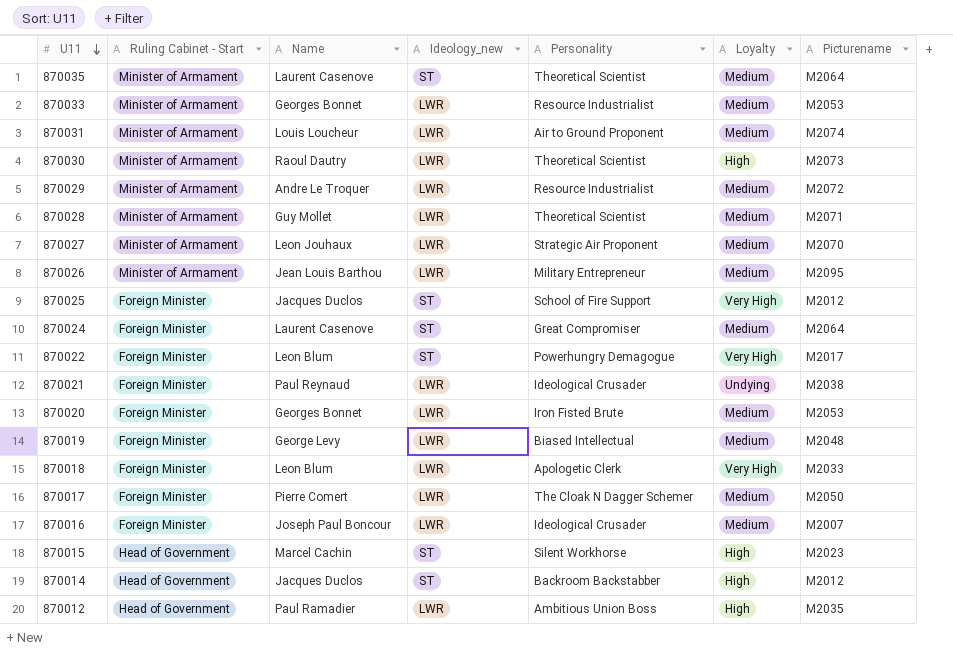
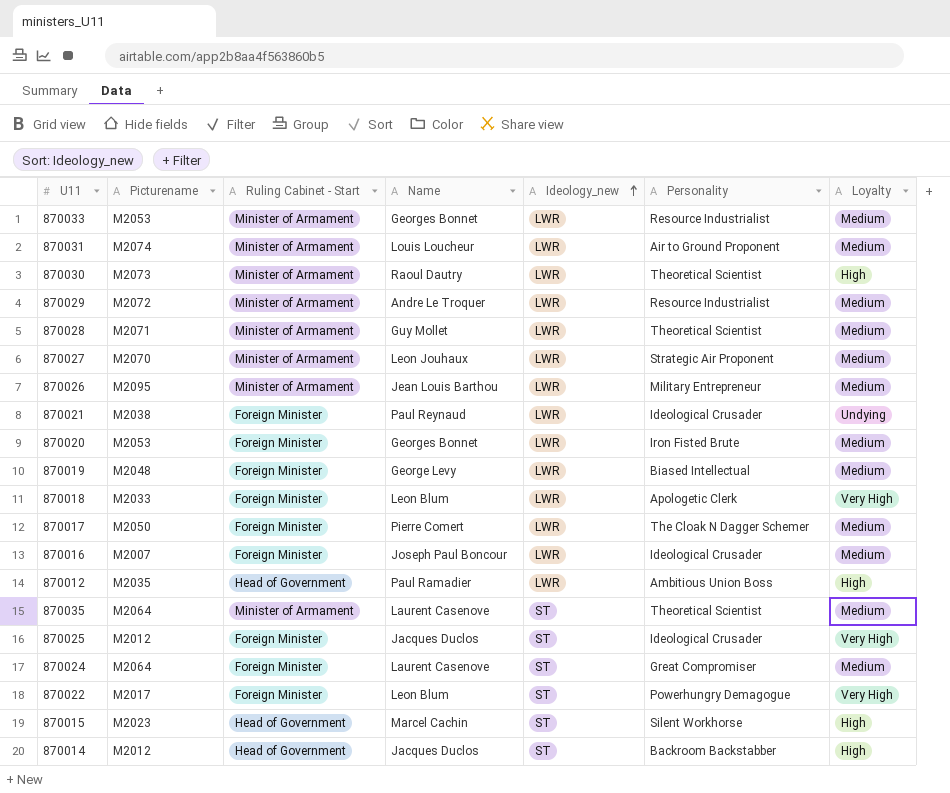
row order: U11 descending -> Ideology_new ascending
column Picturename | position: 7 -> 2
870025 | Personality: School of Fire Support -> Ideological Crusader

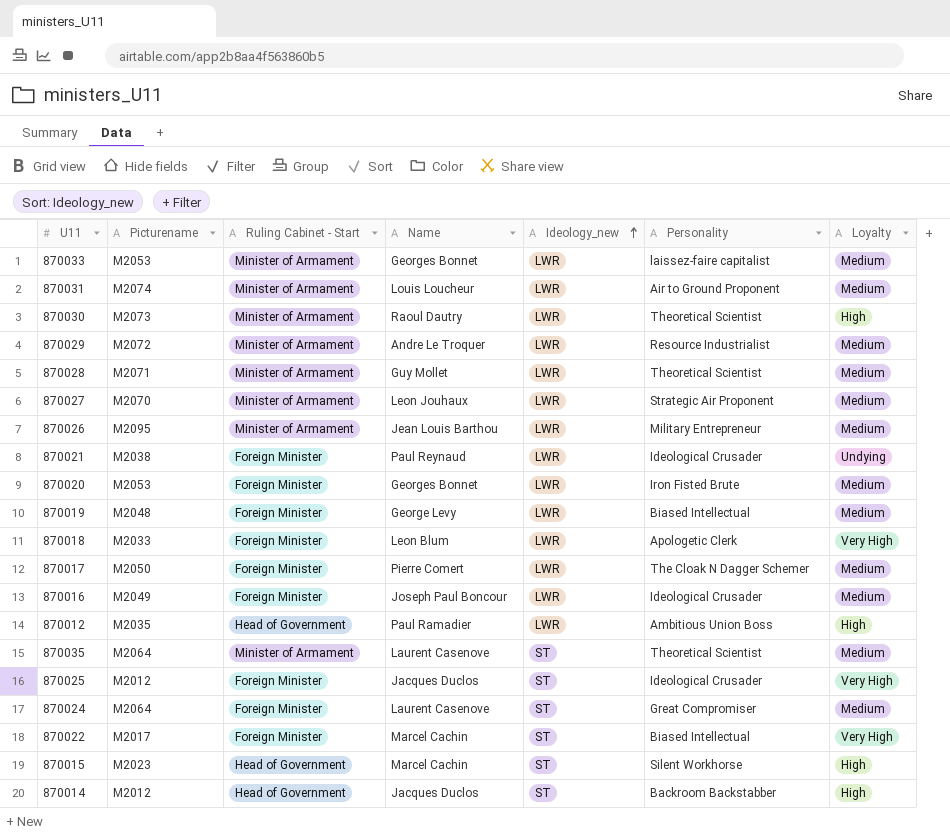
870033 | Personality: Resource Industrialist -> laissez-faire capitalist
870016 | Picturename: M2007 -> M2049
870022 | Name: Leon Blum -> Marcel Cachin
870022 | Personality: Powerhungry Demagogue -> Biased Intellectual

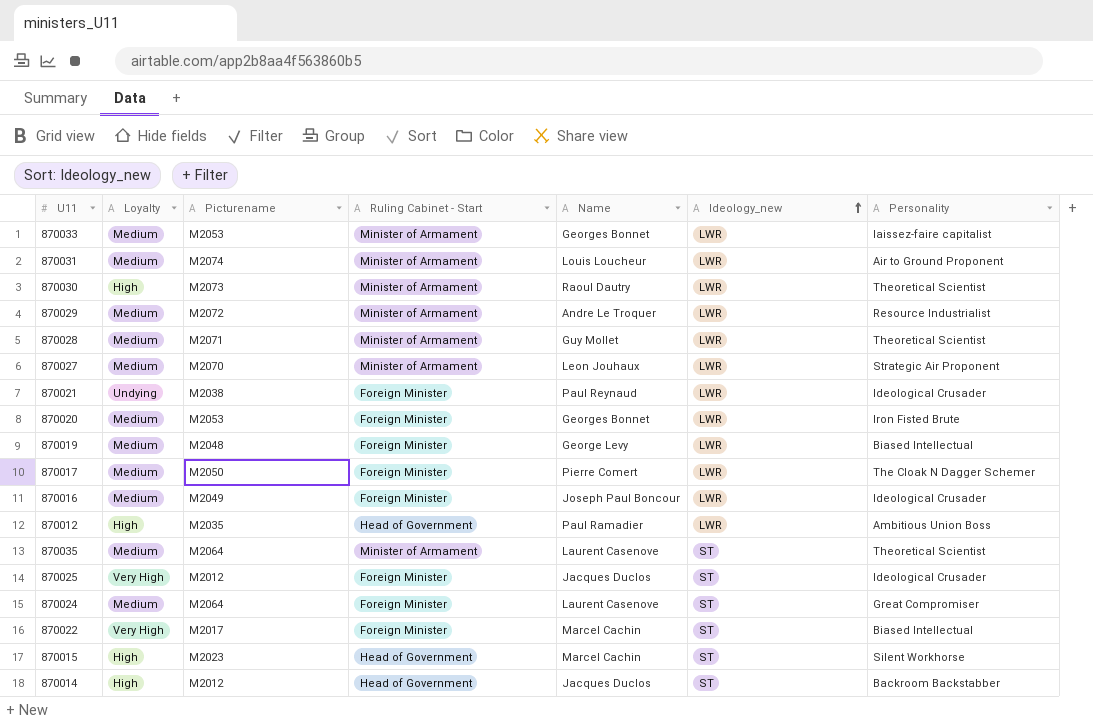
column Loyalty | position: 7 -> 2
row 870026: M2095 | Minister of Armament | Jean Louis Barthou | LWR | Military Entrepreneur | Medium -> none
row 870018: M2033 | Foreign Minister | Leon Blum | LWR | Apologetic Clerk | Very High -> none

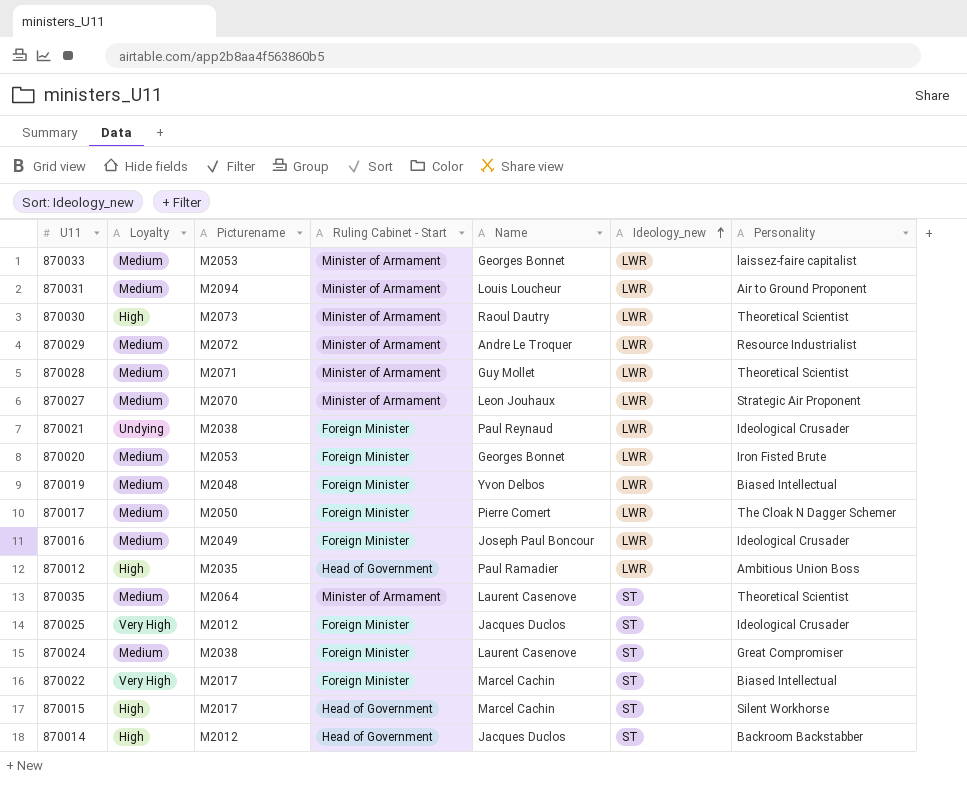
870031 | Picturename: M2074 -> M2094
870019 | Name: George Levy -> Yvon Delbos
870024 | Picturename: M2064 -> M2038
870015 | Picturename: M2023 -> M2017

